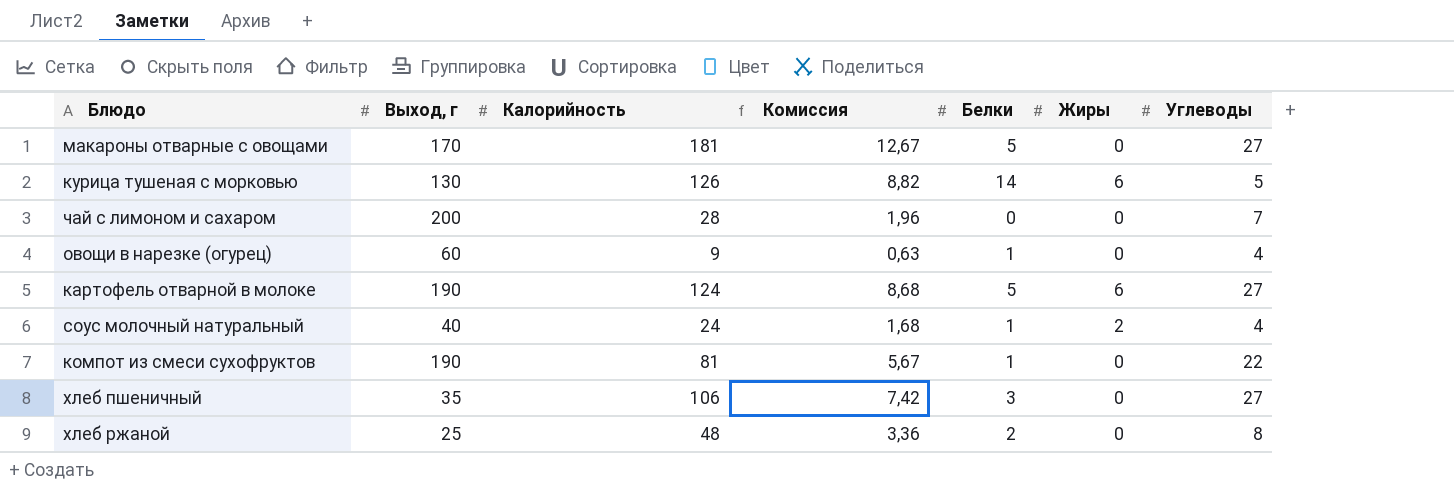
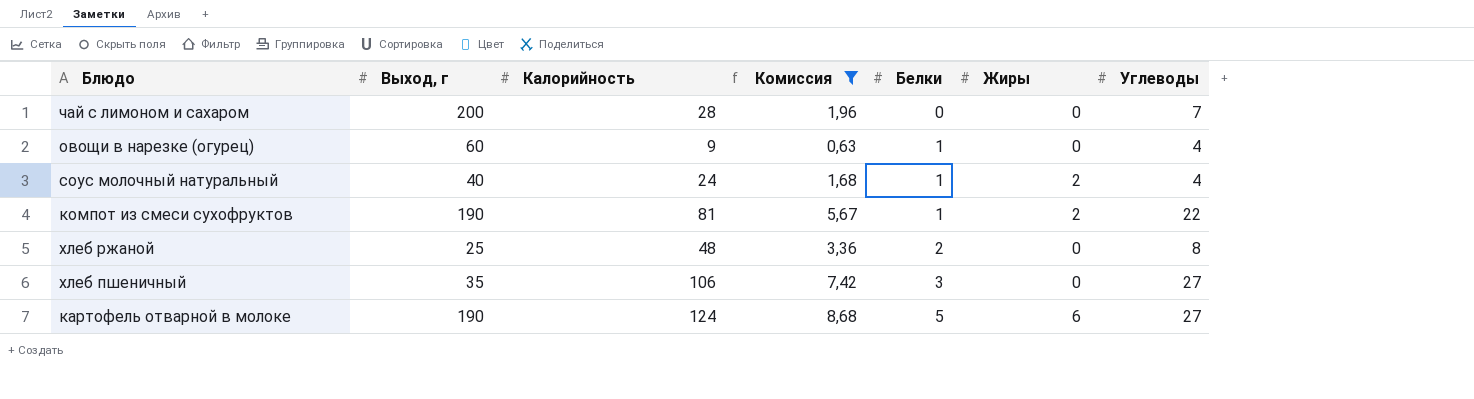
filter: none -> Комиссия <= 8,68
row order: none -> Белки ascending
компот из смеси сухофруктов | Жиры: 0 -> 2

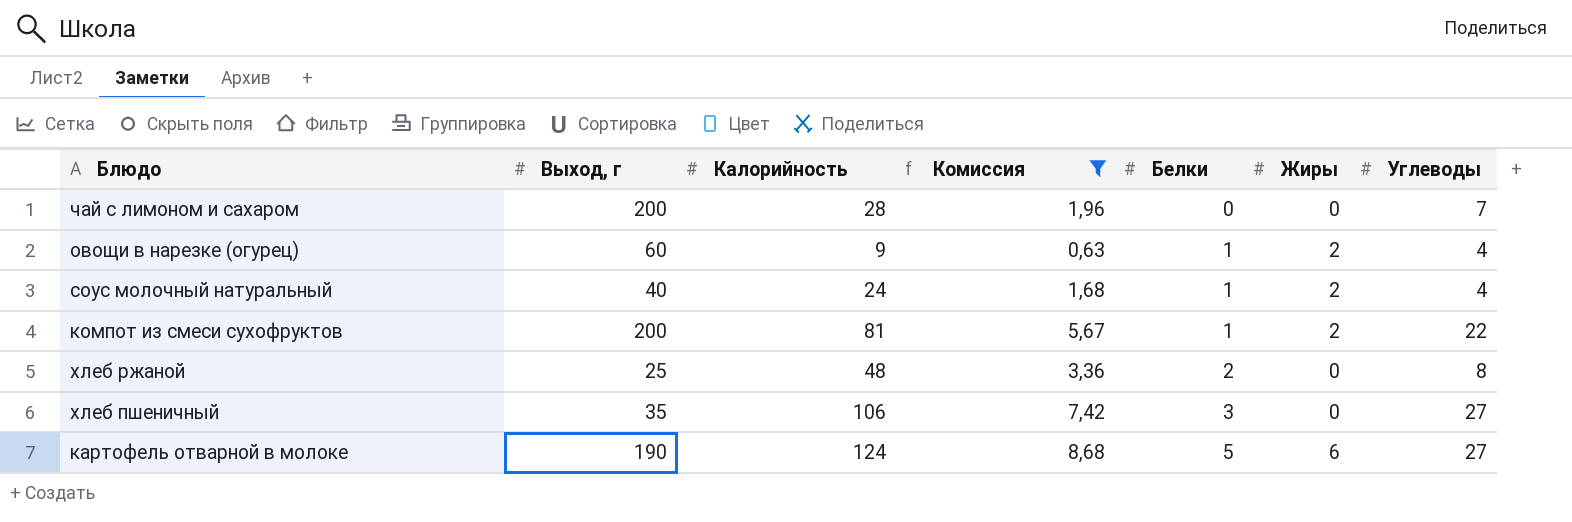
овощи в нарезке (огурец) | Жиры: 0 -> 2
компот из смеси сухофруктов | Выход, г: 190 -> 200

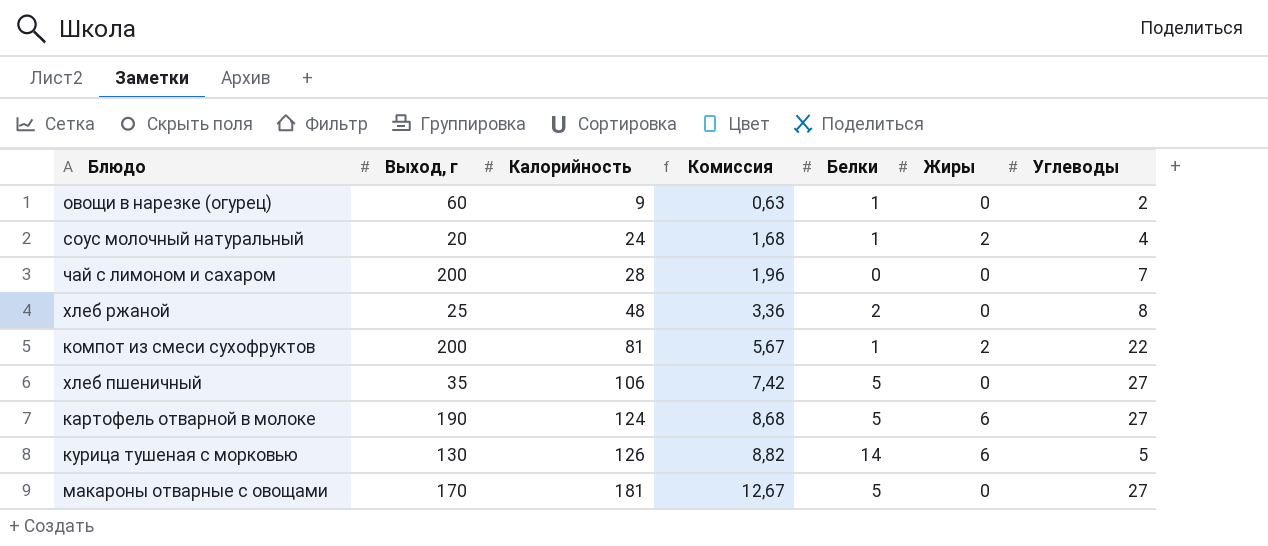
filter: Комиссия <= 8,68 -> none
row order: Белки ascending -> Калорийность ascending
овощи в нарезке (огурец) | Жиры: 2 -> 0
овощи в нарезке (огурец) | Углеводы: 4 -> 2
соус молочный натуральный | Выход, г: 40 -> 20
хлеб пшеничный | Белки: 3 -> 5

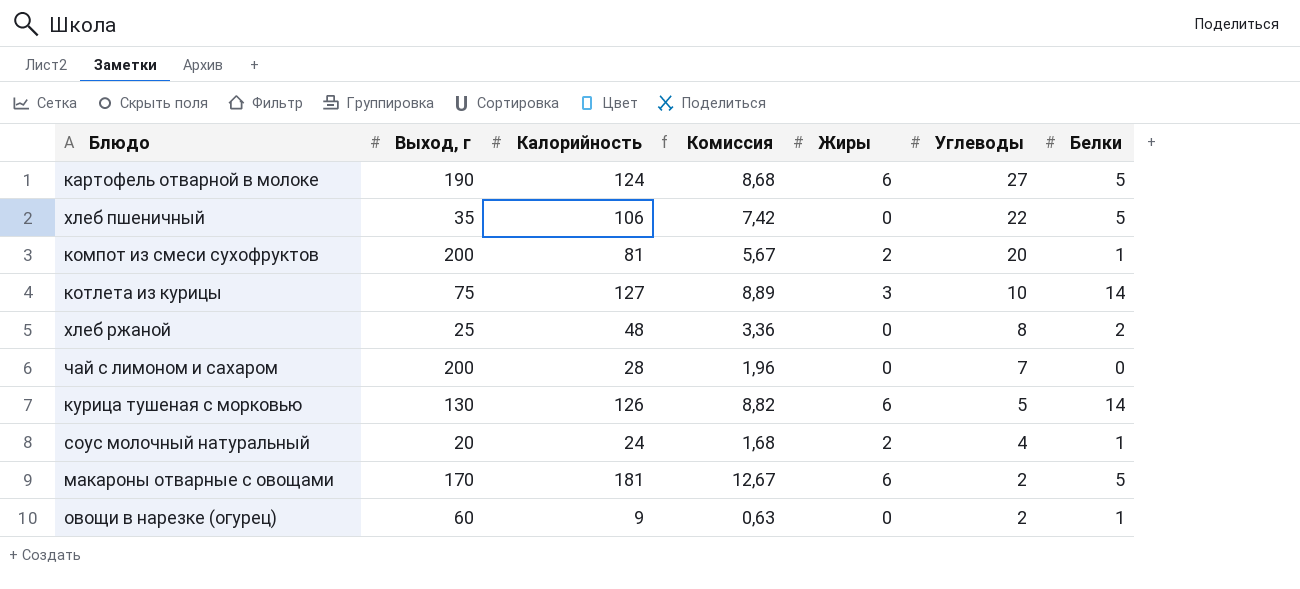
row order: Калорийность ascending -> Углеводы descending
column Белки | position: 5 -> 7
хлеб пшеничный | Углеводы: 27 -> 22
компот из смеси сухофруктов | Углеводы: 22 -> 20
row котлета из курицы: none -> 75 | 127 | 8,89 | 3 | 10 | 14
макароны отварные с овощами | Жиры: 0 -> 6
макароны отварные с овощами | Углеводы: 27 -> 2

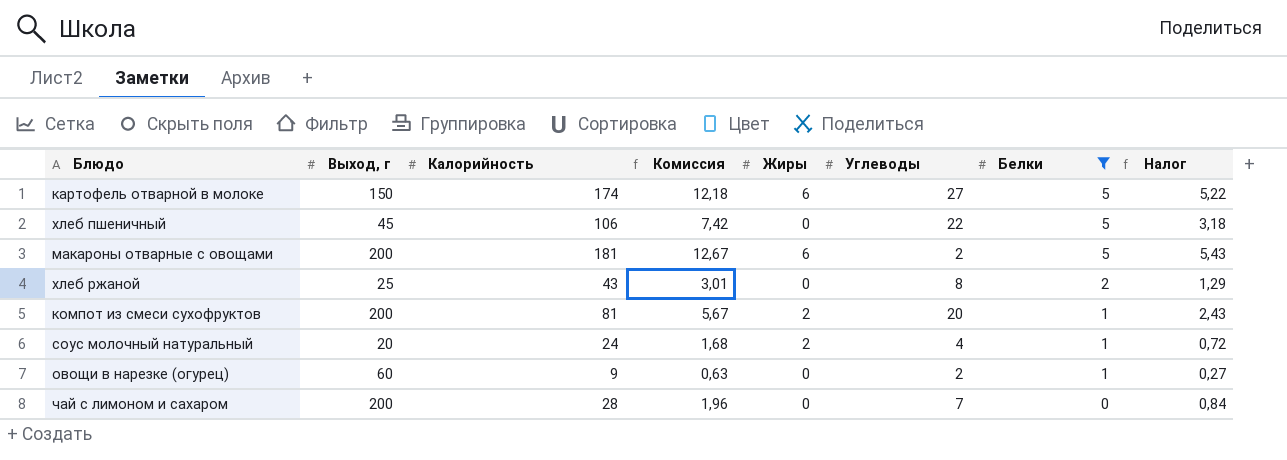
filter: none -> Белки != 14
row order: Углеводы descending -> Белки descending
column Налог | formula: none -> [Калорийность] * 0,03
картофель отварной в молоке | Выход, г: 190 -> 150
картофель отварной в молоке | Калорийность: 124 -> 174
картофель отварной в молоке | Комиссия: 8,68 -> 12,18
хлеб пшеничный | Выход, г: 35 -> 45
макароны отварные с овощами | Выход, г: 170 -> 200
хлеб ржаной | Калорийность: 48 -> 43
хлеб ржаной | Комиссия: 3,36 -> 3,01

